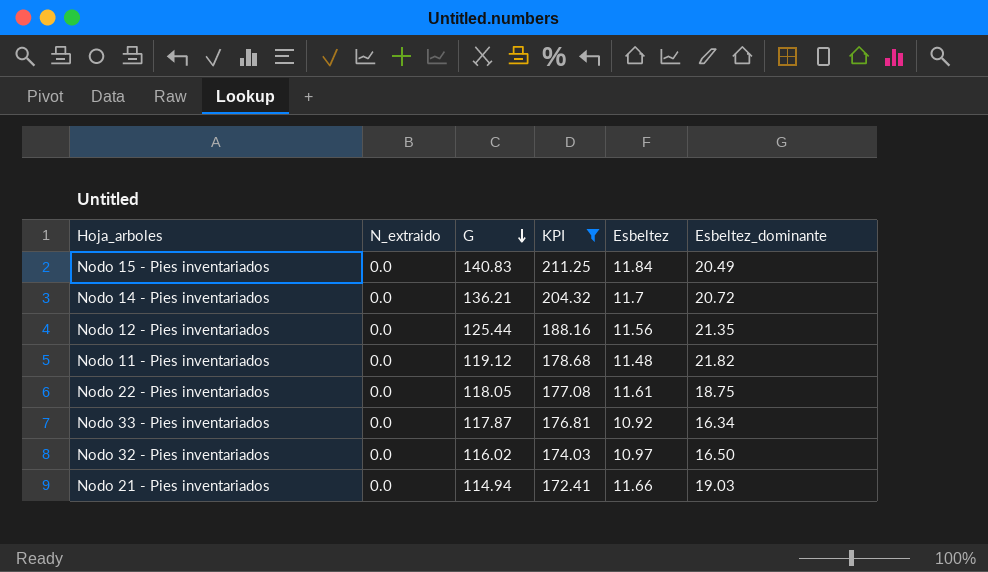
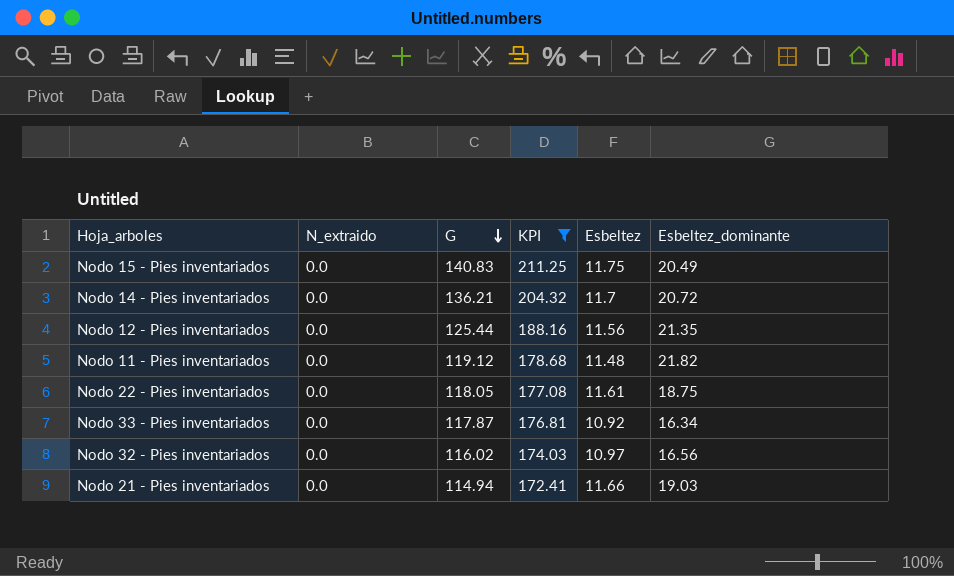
Nodo 15 - Pies inventariados | Esbeltez: 11.84 -> 11.75
Nodo 32 - Pies inventariados | Esbeltez_dominante: 16.50 -> 16.56

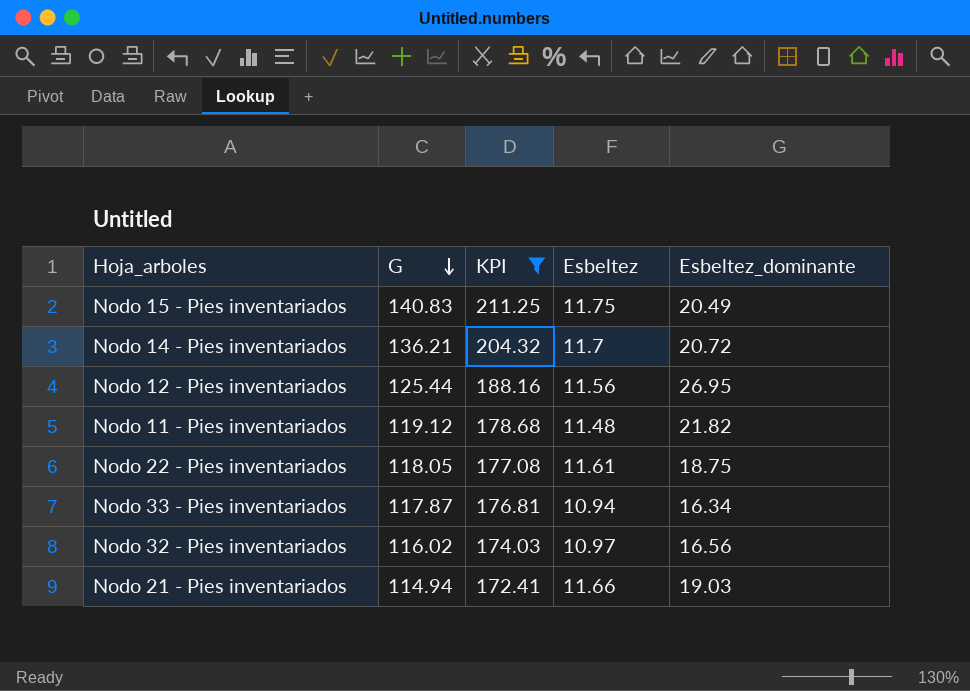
column N_extraido | position: 2 -> none
Nodo 12 - Pies inventariados | Esbeltez_dominante: 21.35 -> 26.95
Nodo 33 - Pies inventariados | Esbeltez: 10.92 -> 10.94

